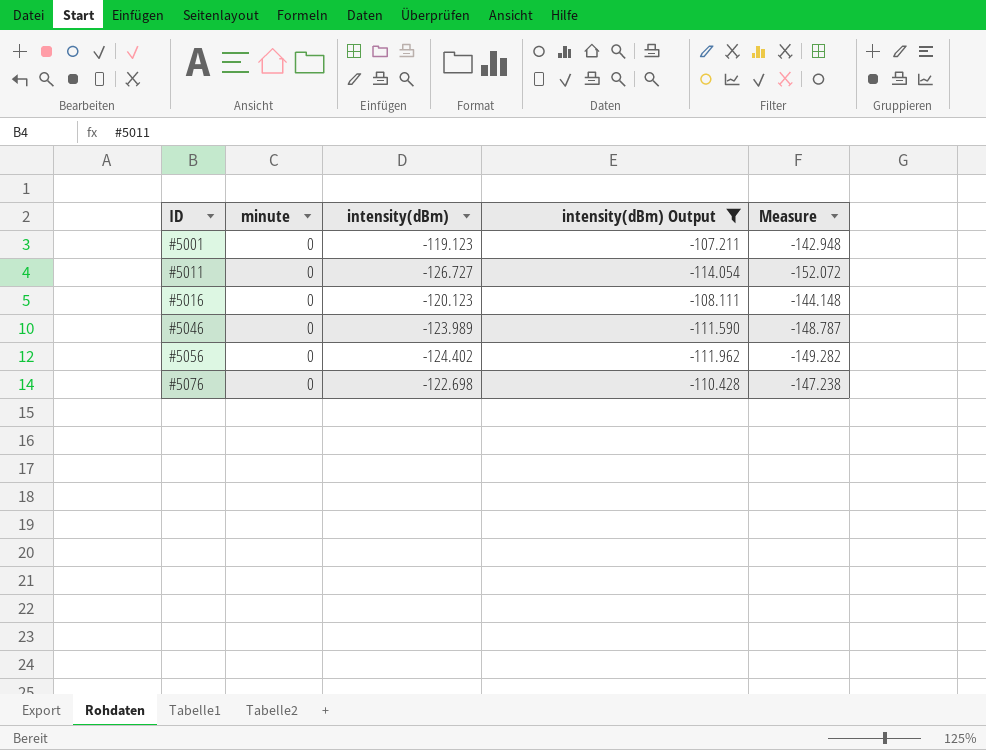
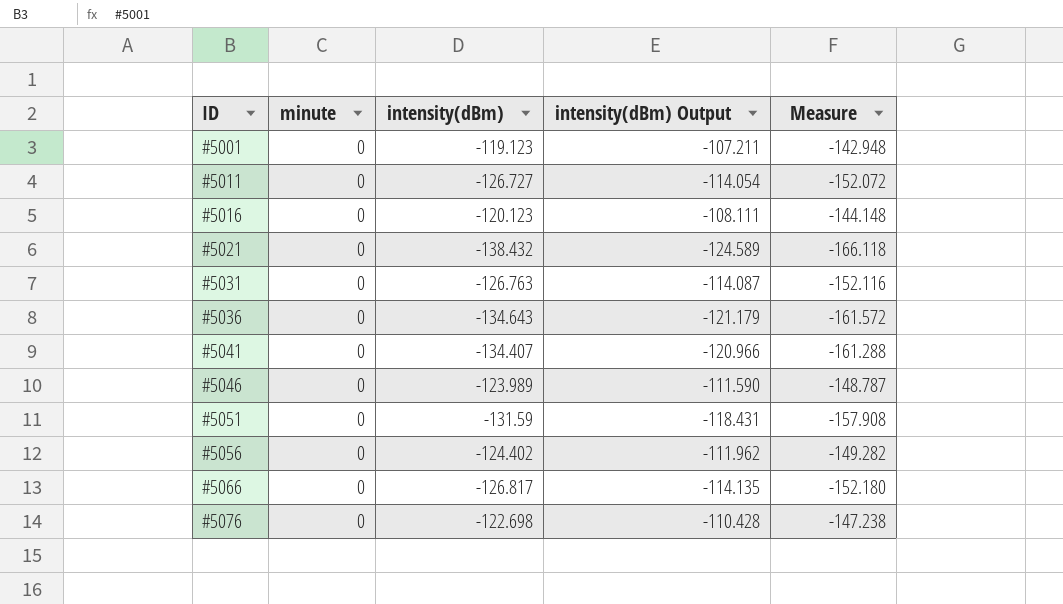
filter: intensity(dBm) Output >= -114.054 -> none

